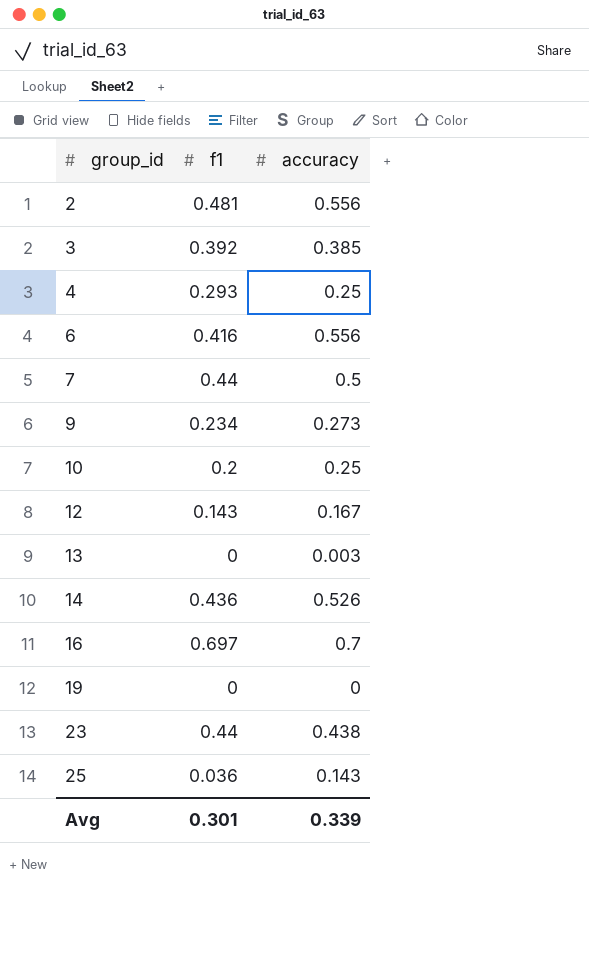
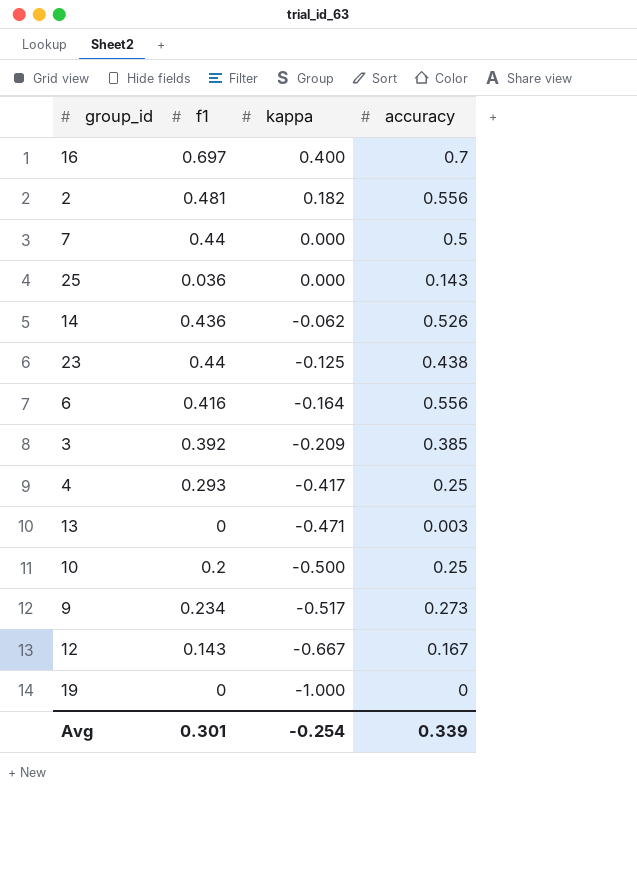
row order: group_id ascending -> kappa descending
column kappa | position: none -> 3

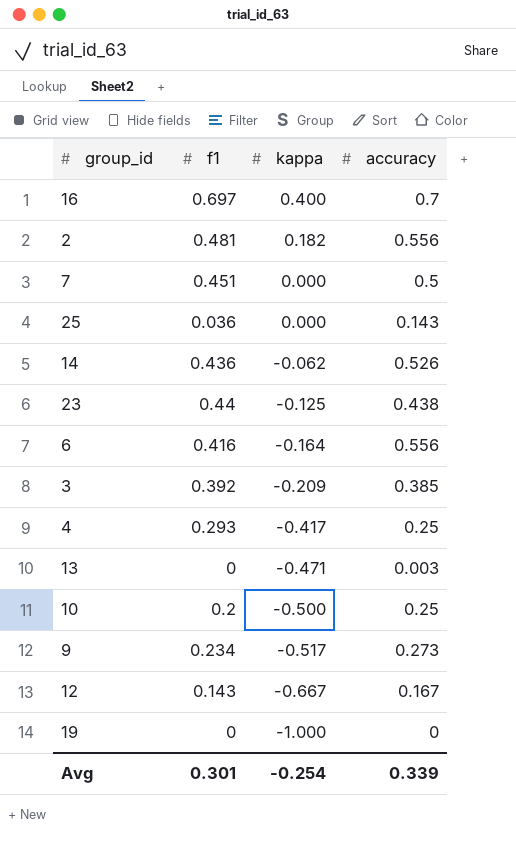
7 | f1: 0.44 -> 0.451

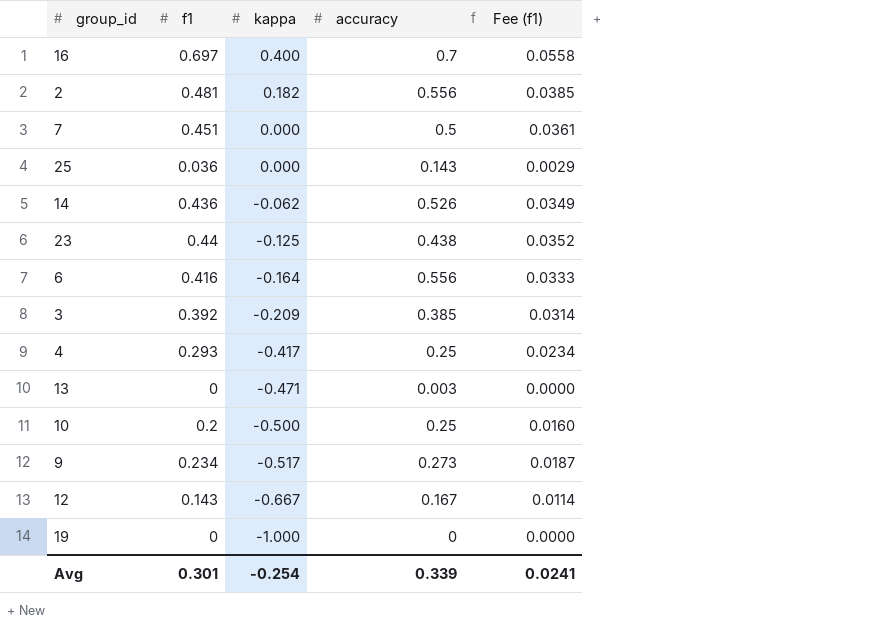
column Fee (f1) | formula: none -> [f1] * 0.08

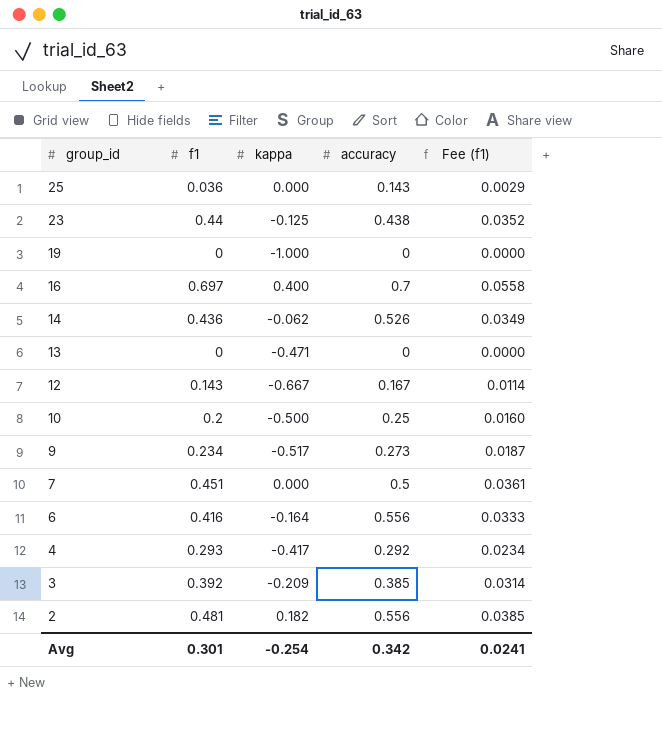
row order: kappa descending -> group_id descending
13 | accuracy: 0.003 -> 0
4 | accuracy: 0.25 -> 0.292
Avg | accuracy: 0.339 -> 0.342

